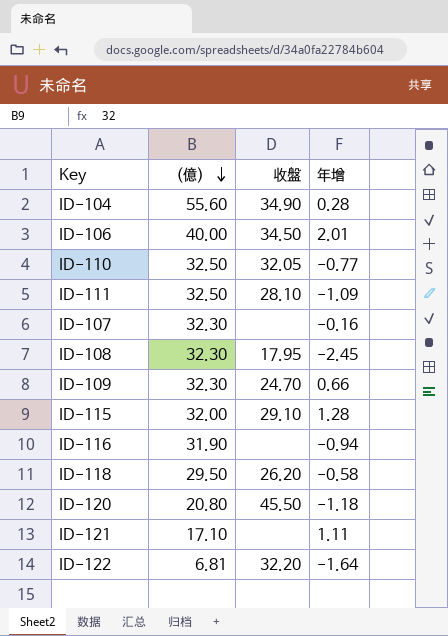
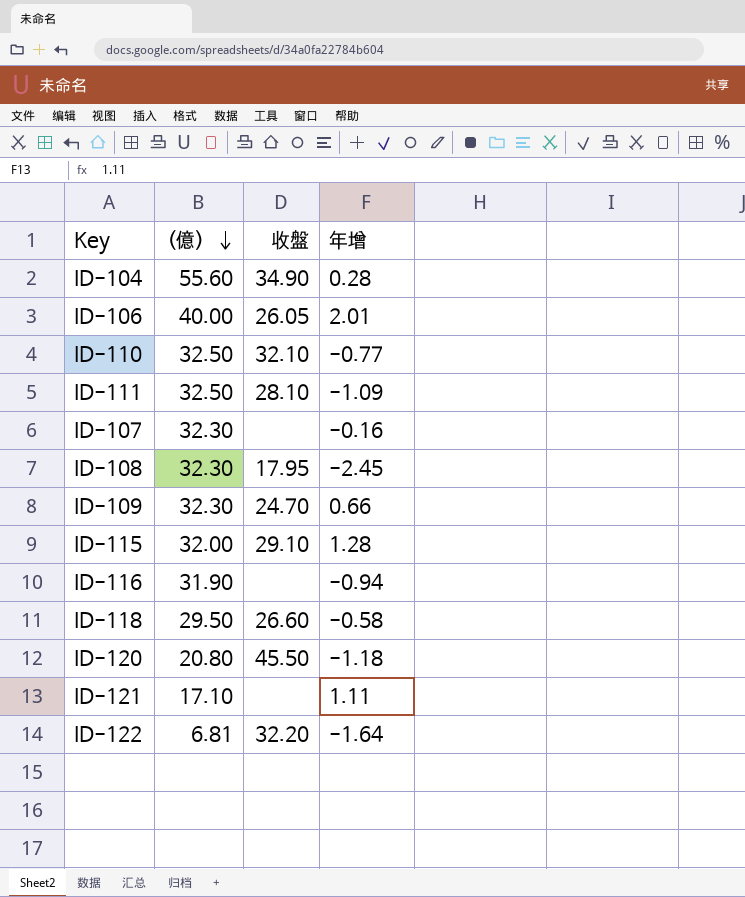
ID-106 | 收盤: 34.50 -> 26.05
ID-110 | 收盤: 32.05 -> 32.10
ID-118 | 收盤: 26.20 -> 26.60

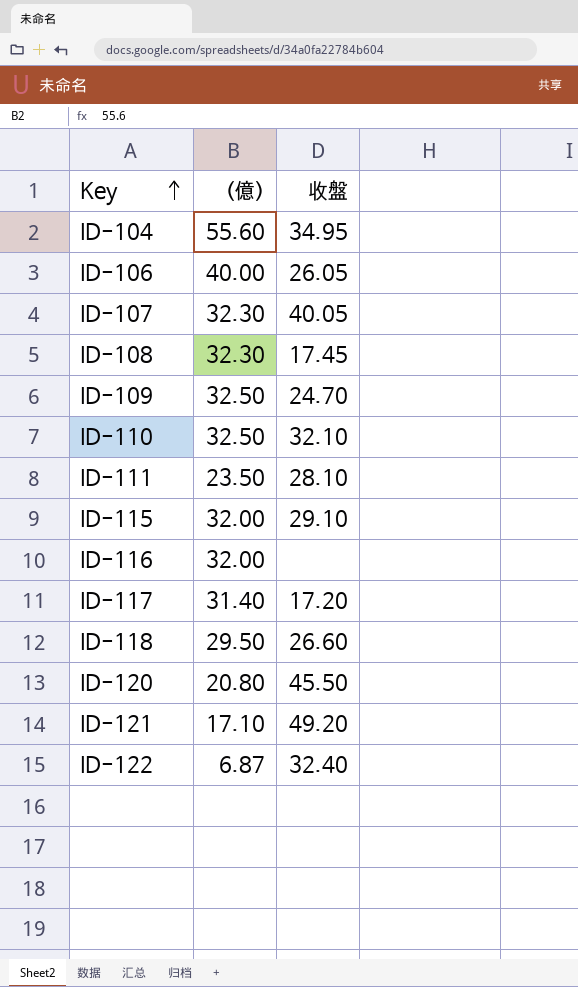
row order: (億) descending -> Key ascending
column 年增 | position: 4 -> none
ID-104 | 收盤: 34.90 -> 34.95
ID-107 | 收盤: none -> 40.05
ID-108 | 收盤: 17.95 -> 17.45
ID-109 | (億): 32.30 -> 32.50
ID-111 | (億): 32.50 -> 23.50
ID-116 | (億): 31.90 -> 32.00
row ID-117: none -> 31.40 | 17.20
ID-121 | 收盤: none -> 49.20
ID-122 | (億): 6.81 -> 6.87
ID-122 | 收盤: 32.20 -> 32.40

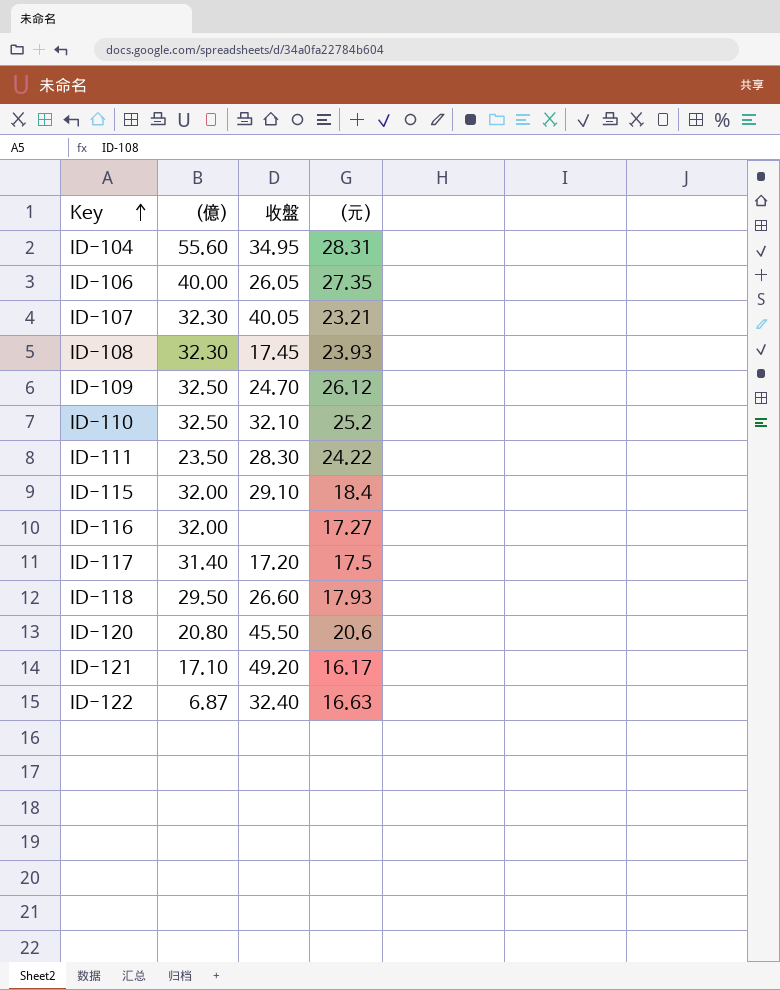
column (元) | position: none -> 4
ID-111 | 收盤: 28.10 -> 28.30

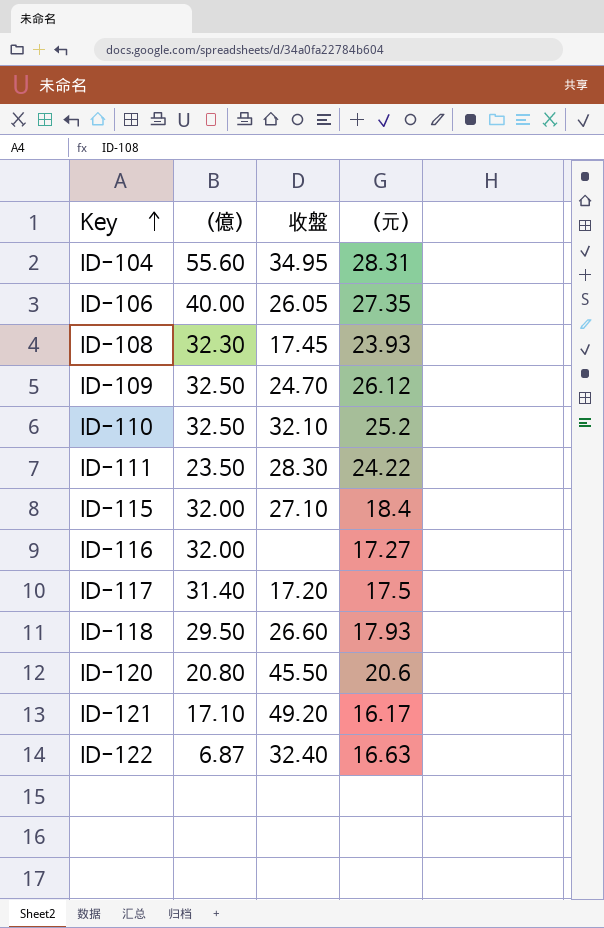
row ID-107: 32.30 | 40.05 | 23.21 -> none
ID-115 | 收盤: 29.10 -> 27.10

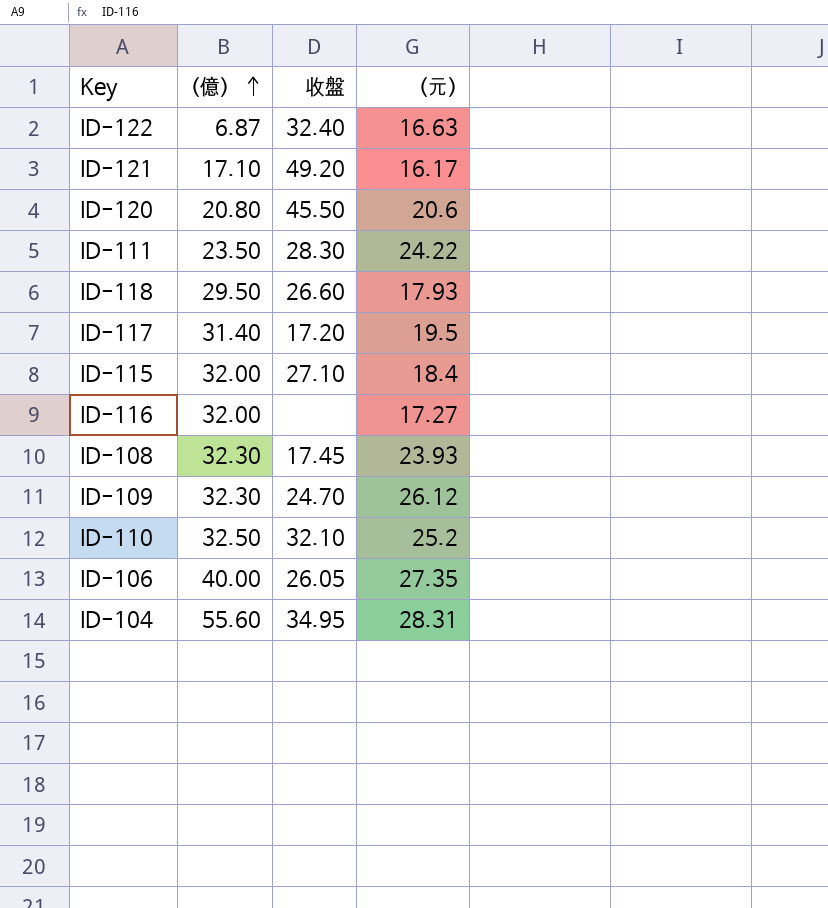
row order: Key ascending -> (億) ascending
ID-117 | (元): 17.5 -> 19.5
ID-109 | (億): 32.50 -> 32.30

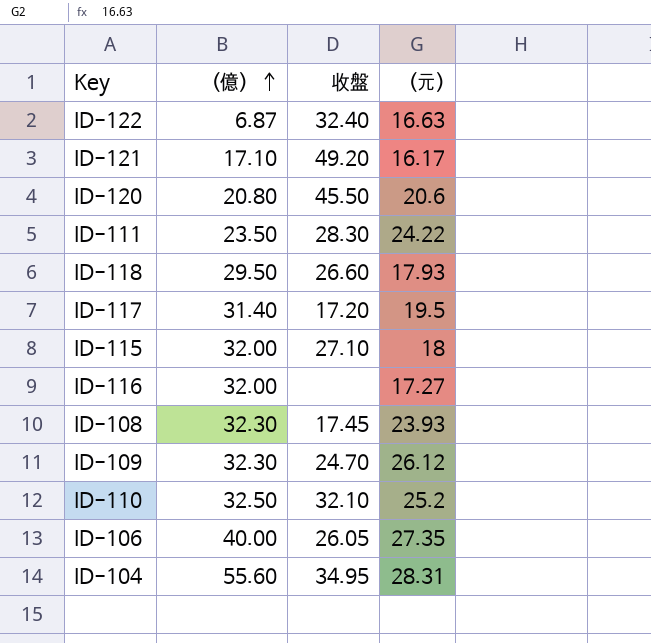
ID-115 | (元): 18.4 -> 18

